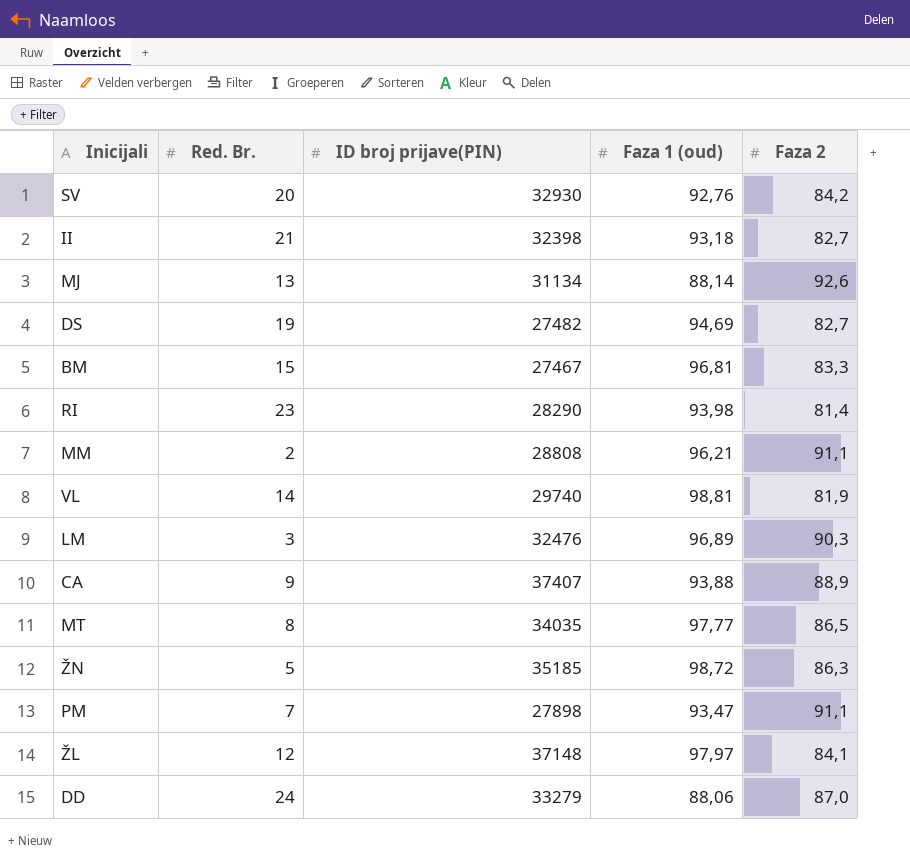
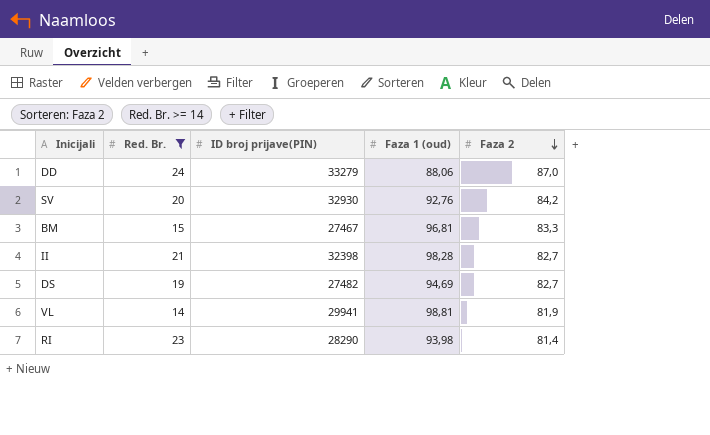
filter: none -> Red. Br. >= 14
row order: none -> Faza 2 descending
II | Faza 1 (oud): 93,18 -> 98,28
VL | ID broj prijave(PIN): 29740 -> 29941

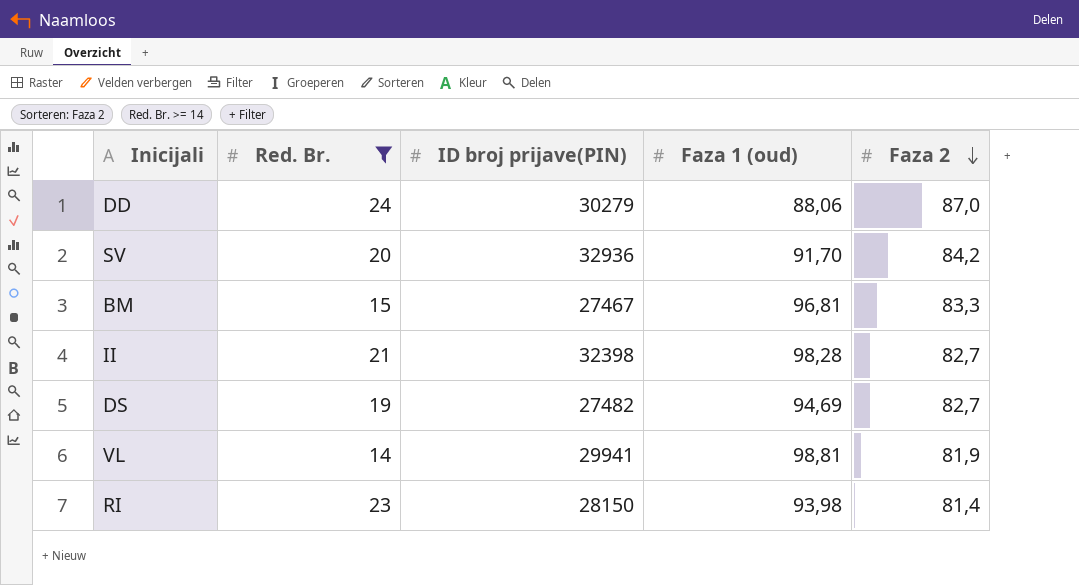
DD | ID broj prijave(PIN): 33279 -> 30279
SV | ID broj prijave(PIN): 32930 -> 32936
SV | Faza 1 (oud): 92,76 -> 91,70
RI | ID broj prijave(PIN): 28290 -> 28150

